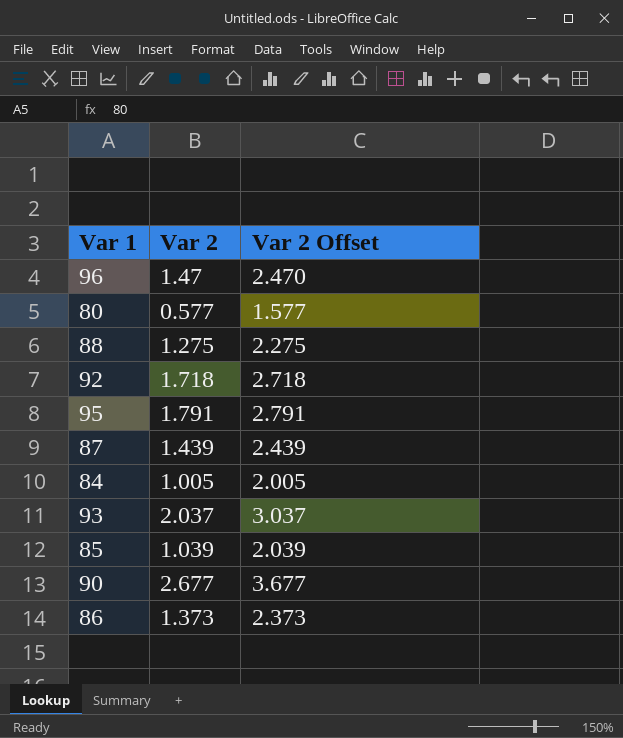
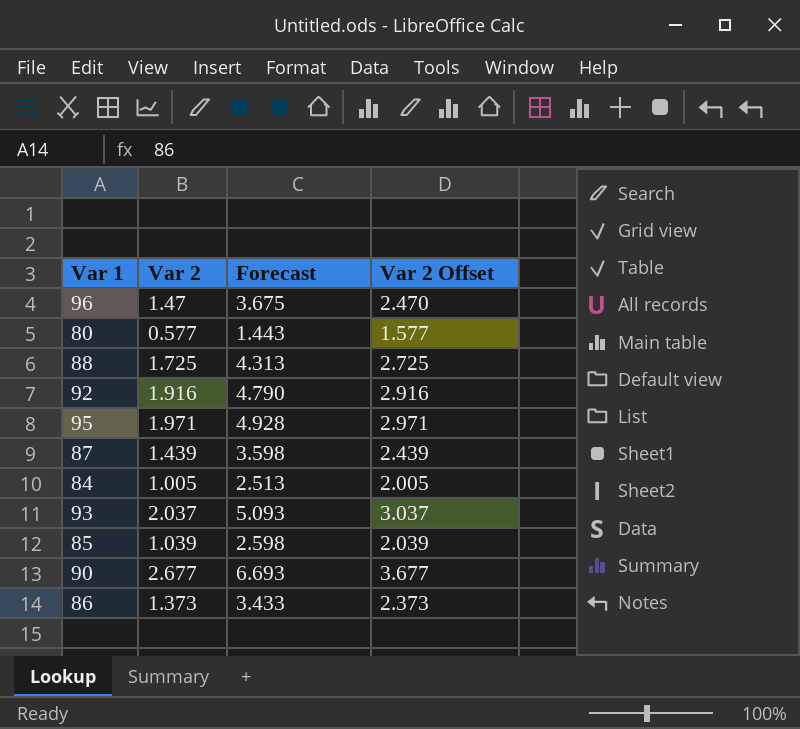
column Forecast | formula: none -> [Var 2] * 2.5
88 | Var 2: 1.275 -> 1.725
88 | Var 2 Offset: 2.275 -> 2.725
92 | Var 2: 1.718 -> 1.916
92 | Var 2 Offset: 2.718 -> 2.916
95 | Var 2: 1.791 -> 1.971
95 | Var 2 Offset: 2.791 -> 2.971

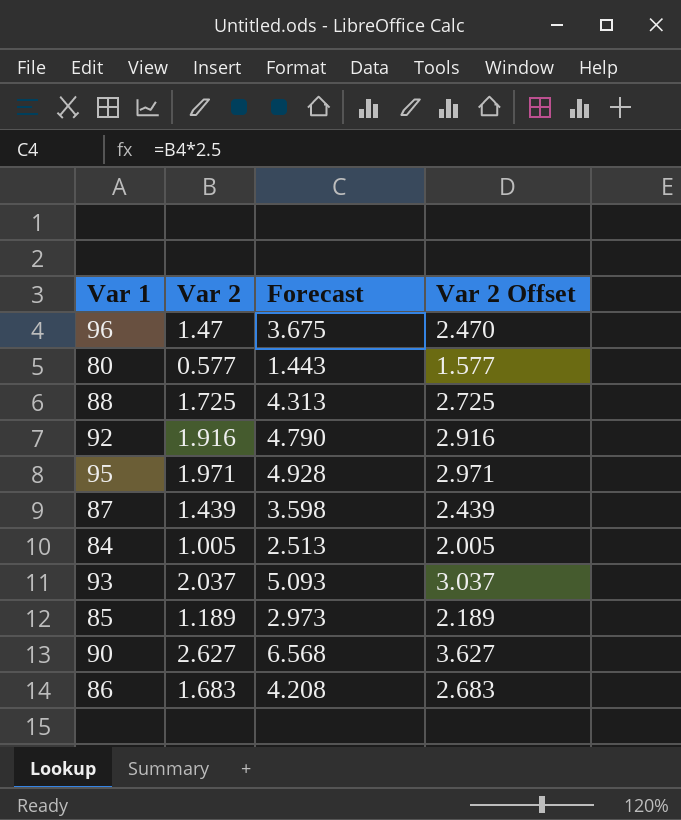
85 | Var 2: 1.039 -> 1.189
85 | Forecast: 2.598 -> 2.973
85 | Var 2 Offset: 2.039 -> 2.189
90 | Var 2: 2.677 -> 2.627
90 | Forecast: 6.693 -> 6.568
90 | Var 2 Offset: 3.677 -> 3.627
86 | Var 2: 1.373 -> 1.683
86 | Forecast: 3.433 -> 4.208
86 | Var 2 Offset: 2.373 -> 2.683

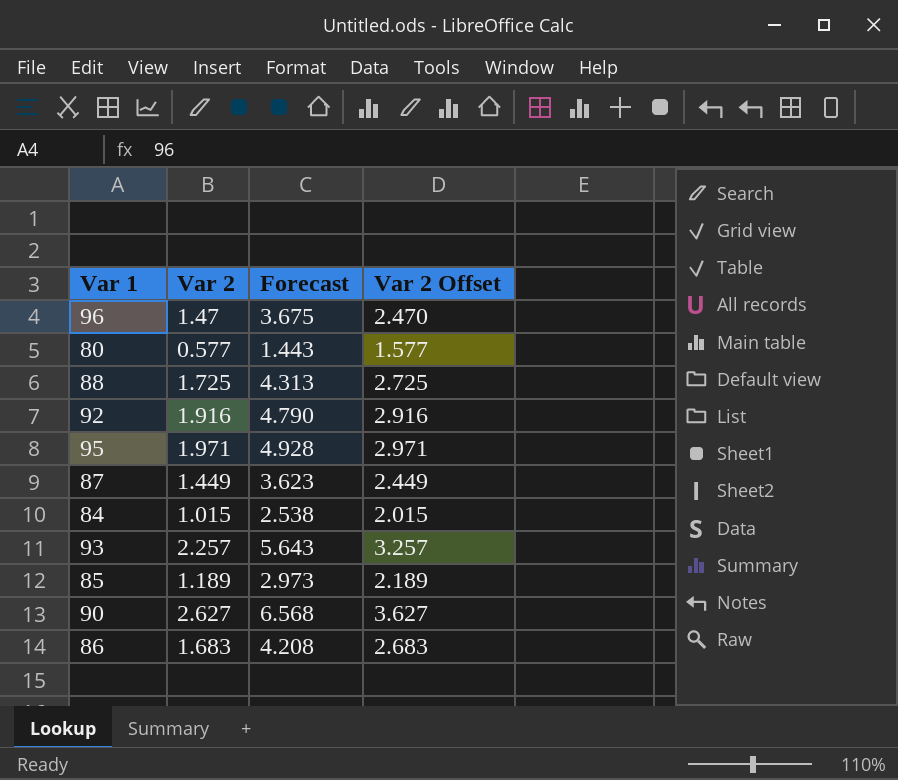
87 | Var 2: 1.439 -> 1.449
87 | Forecast: 3.598 -> 3.623
87 | Var 2 Offset: 2.439 -> 2.449
84 | Var 2: 1.005 -> 1.015
84 | Forecast: 2.513 -> 2.538
84 | Var 2 Offset: 2.005 -> 2.015
93 | Var 2: 2.037 -> 2.257
93 | Forecast: 5.093 -> 5.643
93 | Var 2 Offset: 3.037 -> 3.257

